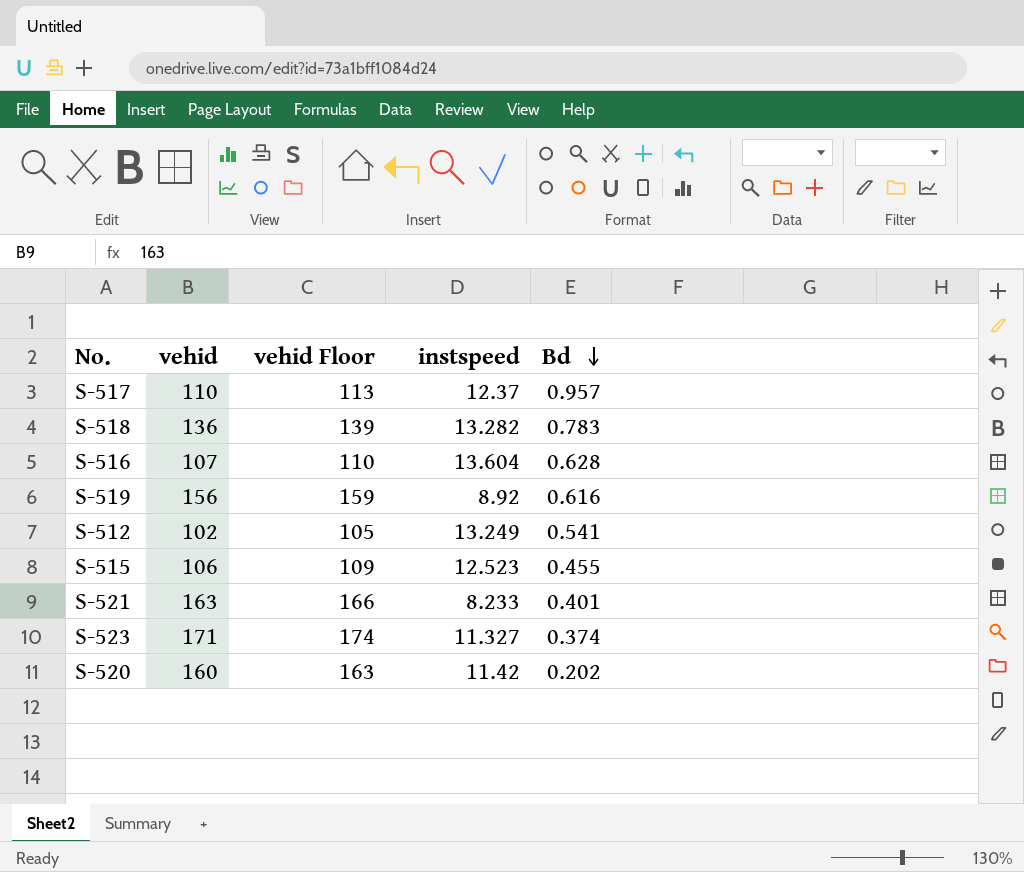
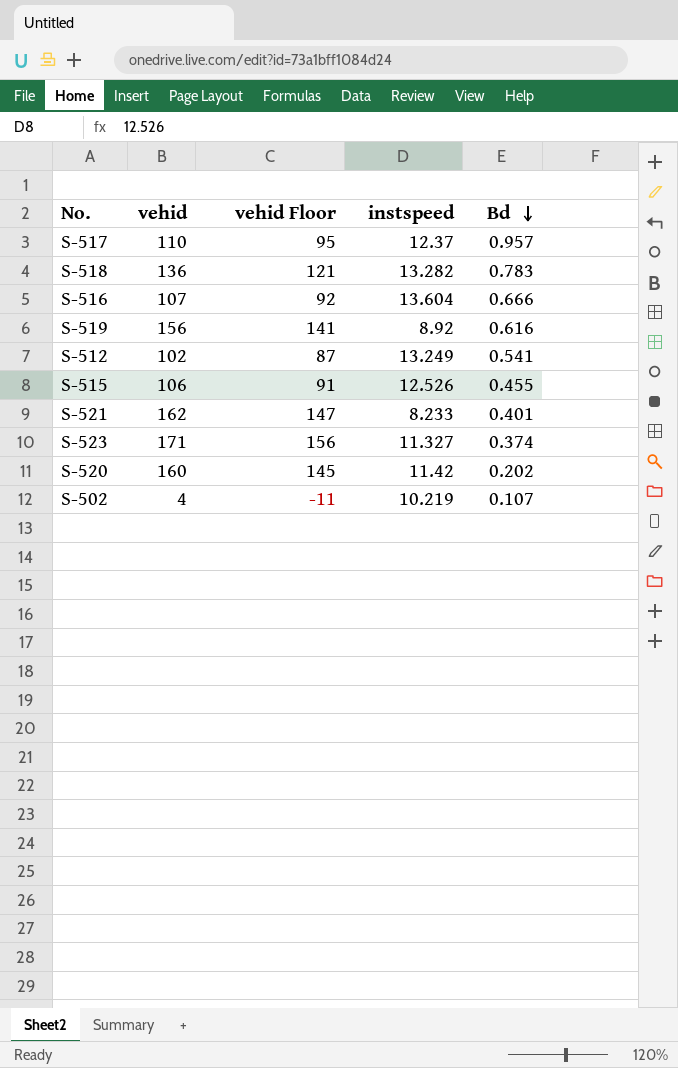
column vehid Floor | formula: [vehid] + 3 -> [vehid] - 15
S-516 | Bd: 0.628 -> 0.666
S-515 | instspeed: 12.523 -> 12.526
S-521 | vehid: 163 -> 162
row S-502: none -> 4 | -11 | 10.219 | 0.107

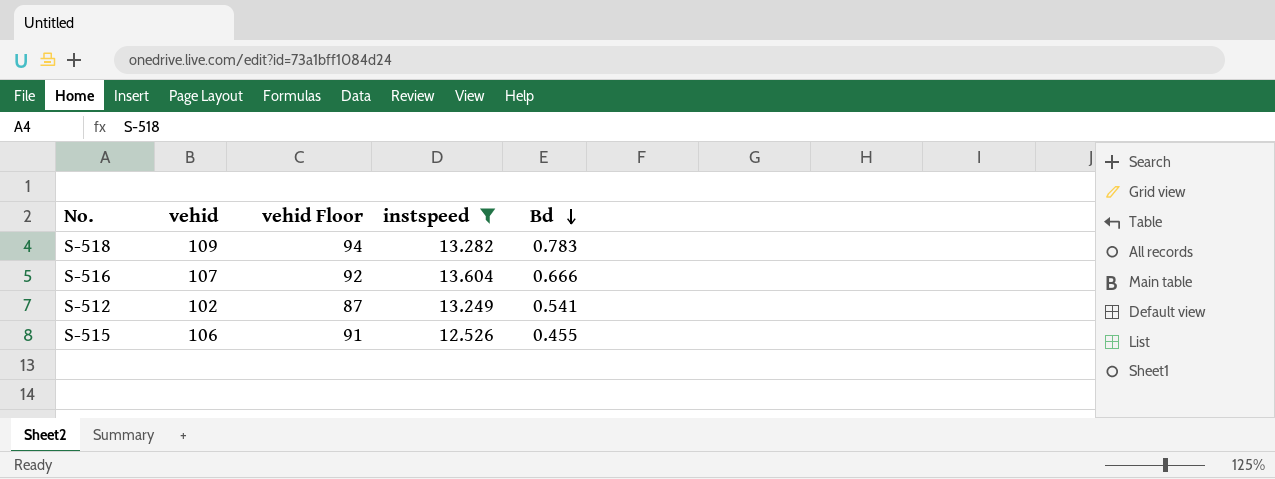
filter: none -> instspeed >= 12.526
S-518 | vehid: 136 -> 109
S-518 | vehid Floor: 121 -> 94

